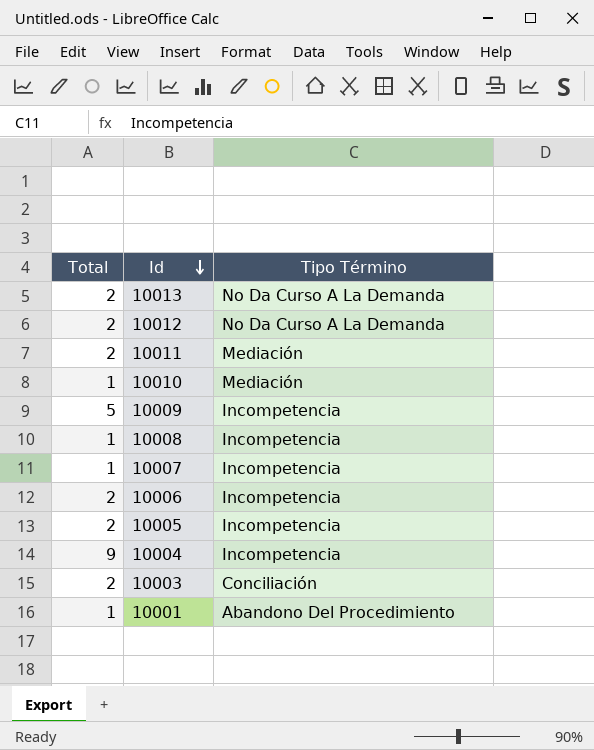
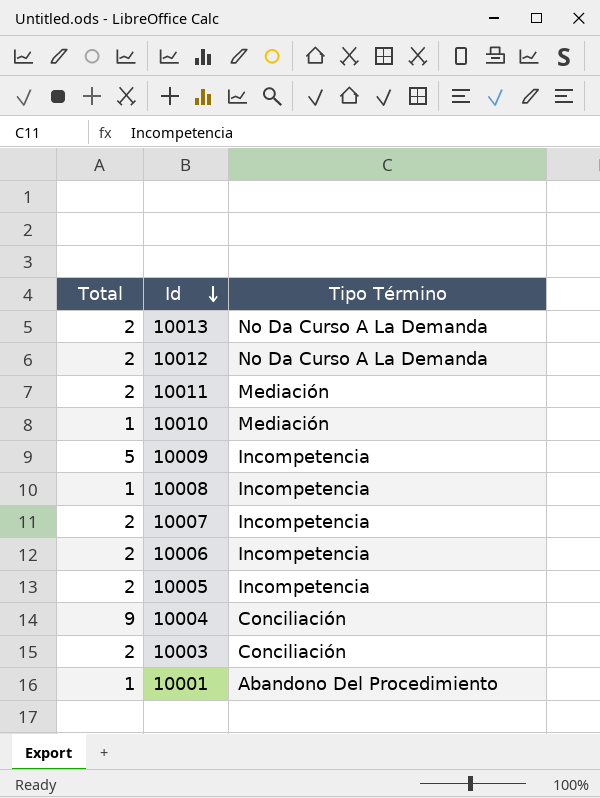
10007 | Total: 1 -> 2
10004 | Tipo Término: Incompetencia -> Conciliación

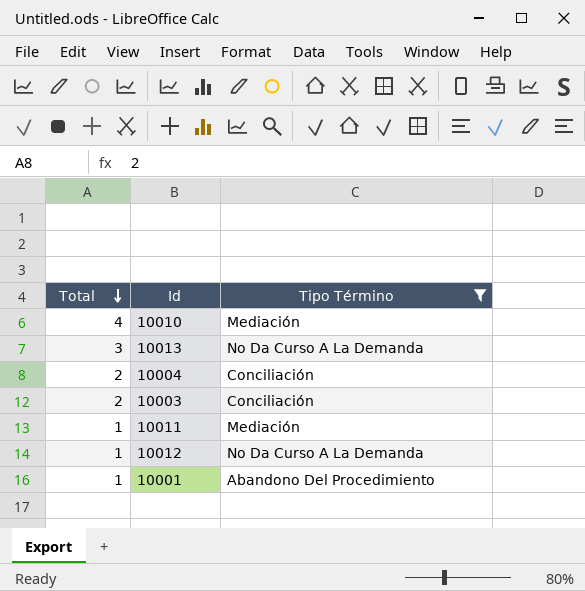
filter: none -> Tipo Término != Incompetencia
row order: Id descending -> Total descending
10010 | Total: 1 -> 4
10013 | Total: 2 -> 3
10004 | Total: 9 -> 2
10011 | Total: 2 -> 1
10012 | Total: 2 -> 1

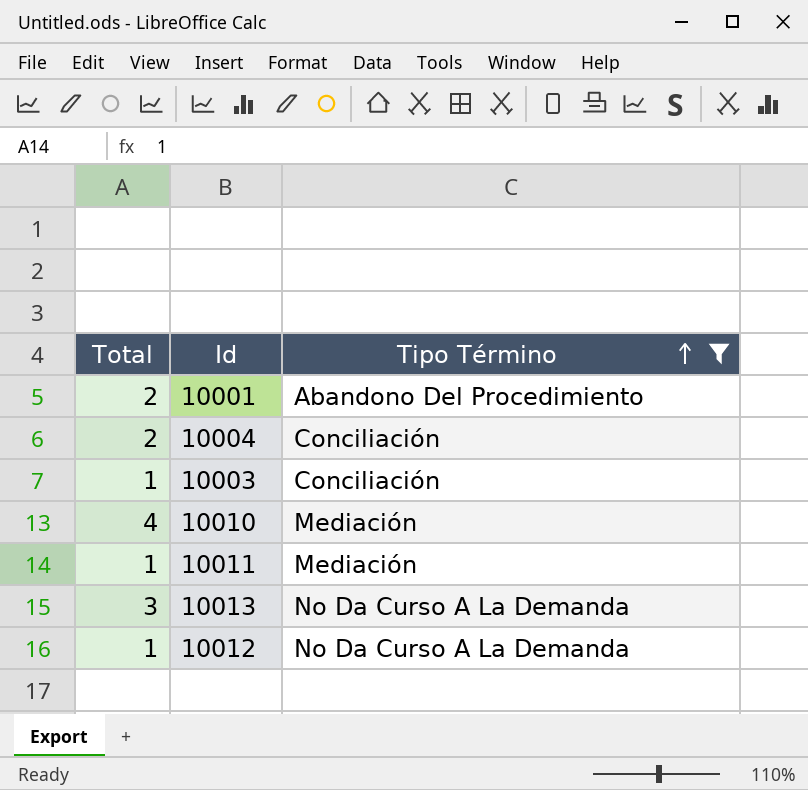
row order: Total descending -> Tipo Término ascending
10001 | Total: 1 -> 2
10003 | Total: 2 -> 1

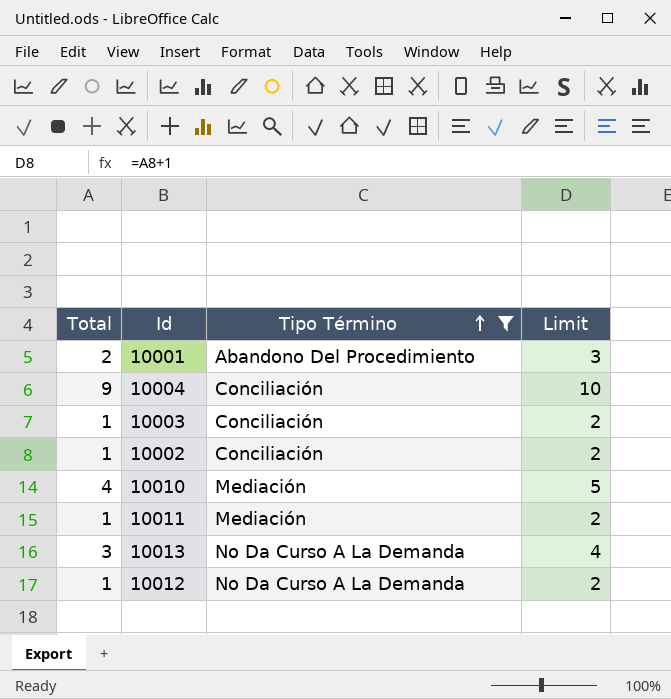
column Limit | formula: none -> [Total] + 1
10004 | Total: 2 -> 9
row 10002: none -> 1 | Conciliación | 2

